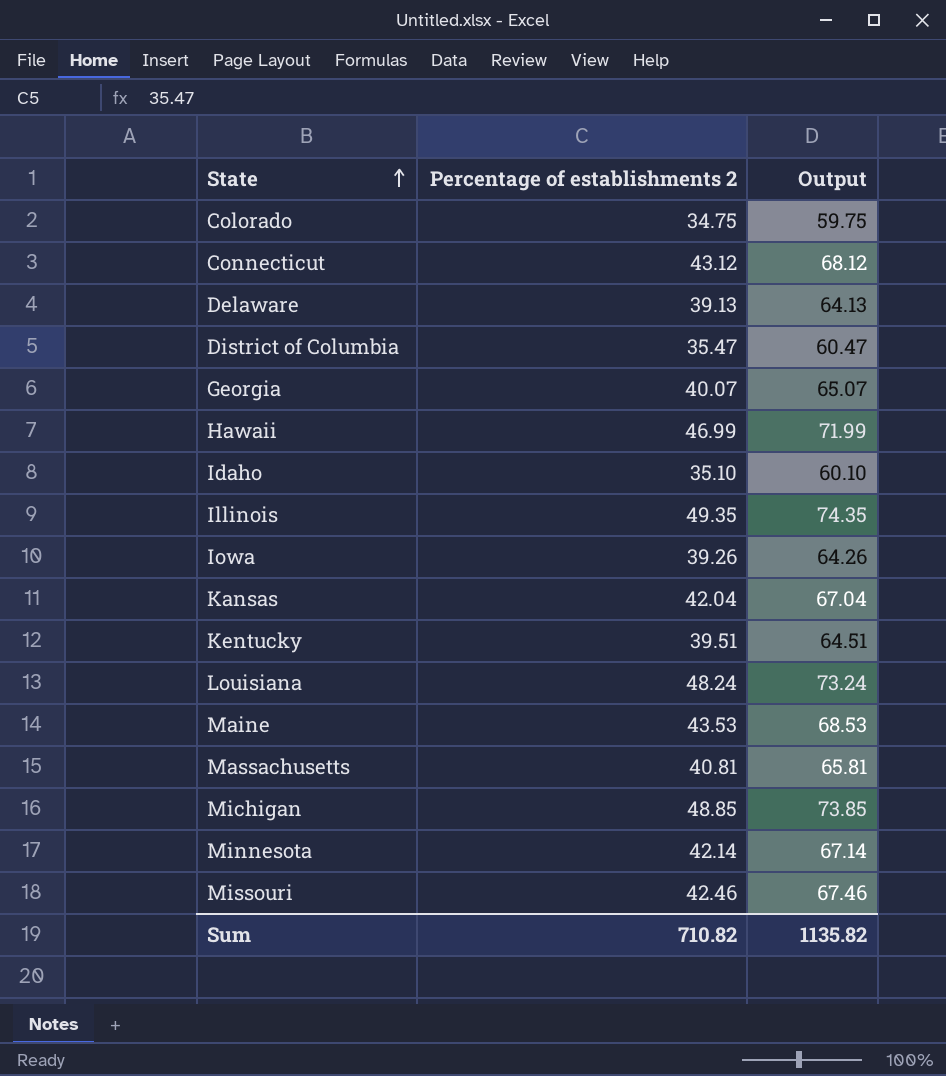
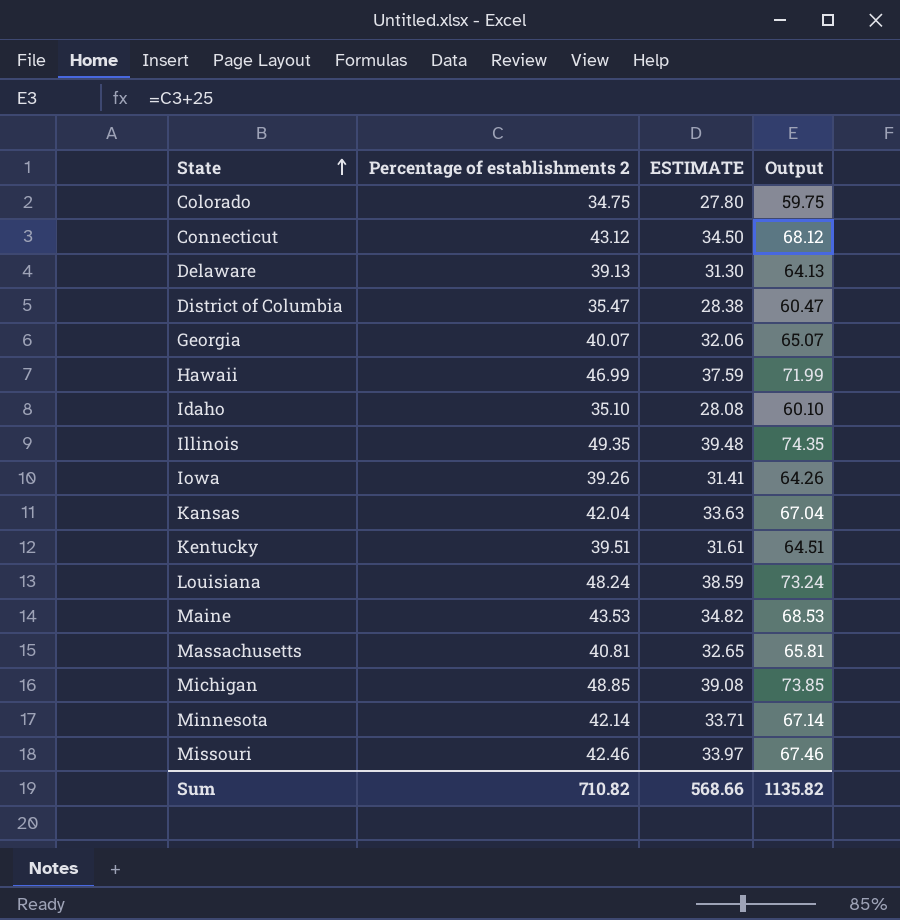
column ESTIMATE | formula: none -> [Percentage of establishments 2] * 0.8

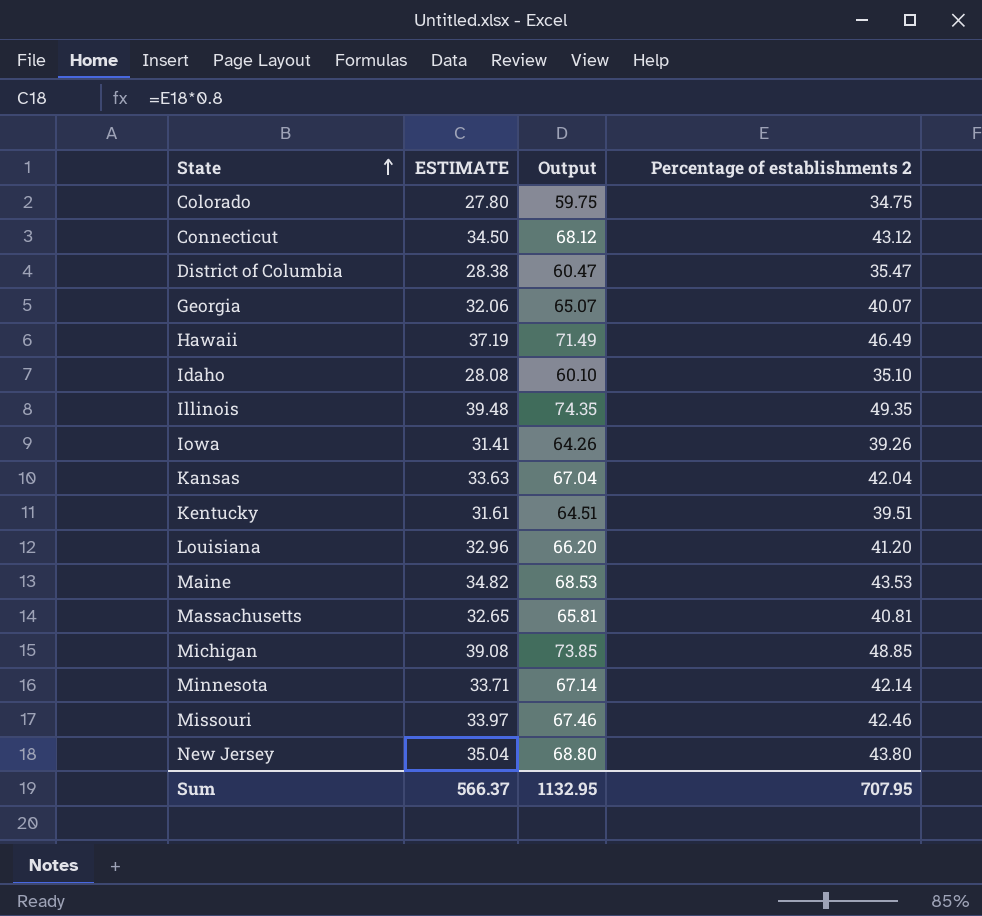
column Percentage of establishments 2 | position: 2 -> 4
row Delaware: 39.13 | 31.30 | 64.13 -> none
Hawaii | ESTIMATE: 37.59 -> 37.19
Hawaii | Output: 71.99 -> 71.49
Hawaii | Percentage of establishments 2: 46.99 -> 46.49
Louisiana | ESTIMATE: 38.59 -> 32.96
Louisiana | Output: 73.24 -> 66.20
Louisiana | Percentage of establishments 2: 48.24 -> 41.20
row New Jersey: none -> 35.04 | 68.80 | 43.80
Sum | ESTIMATE: 568.66 -> 566.37
Sum | Output: 1135.82 -> 1132.95
Sum | Percentage of establishments 2: 710.82 -> 707.95

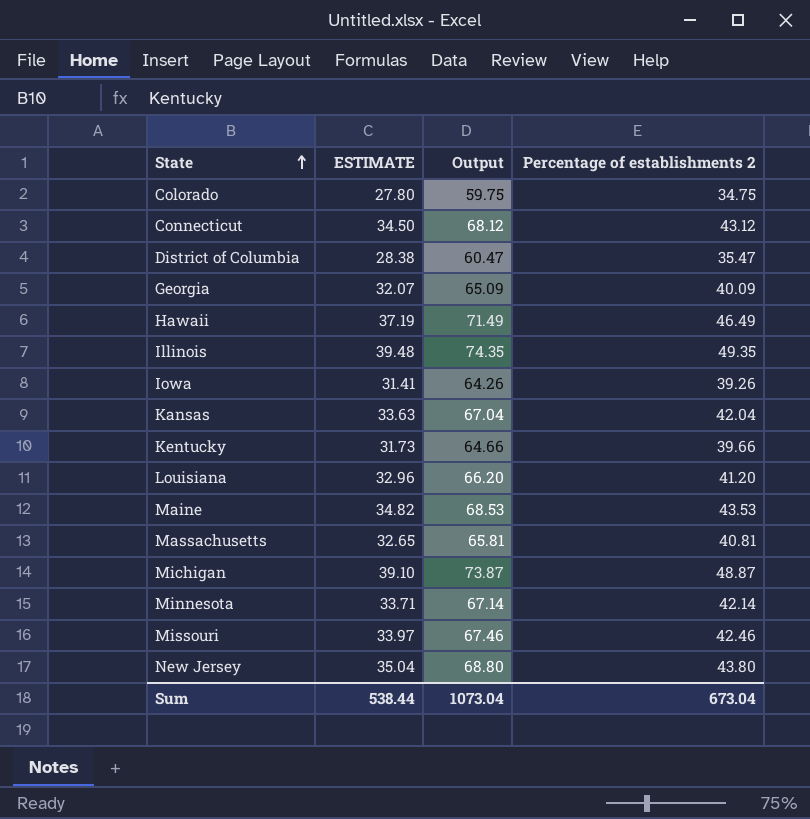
row Idaho: 28.08 | 60.10 | 35.10 -> none
Georgia | ESTIMATE: 32.06 -> 32.07
Georgia | Output: 65.07 -> 65.09
Georgia | Percentage of establishments 2: 40.07 -> 40.09
Kentucky | ESTIMATE: 31.61 -> 31.73
Kentucky | Output: 64.51 -> 64.66
Kentucky | Percentage of establishments 2: 39.51 -> 39.66
Michigan | ESTIMATE: 39.08 -> 39.10
Michigan | Output: 73.85 -> 73.87
Michigan | Percentage of establishments 2: 48.85 -> 48.87
Sum | ESTIMATE: 566.37 -> 538.44
Sum | Output: 1132.95 -> 1073.04
Sum | Percentage of establishments 2: 707.95 -> 673.04

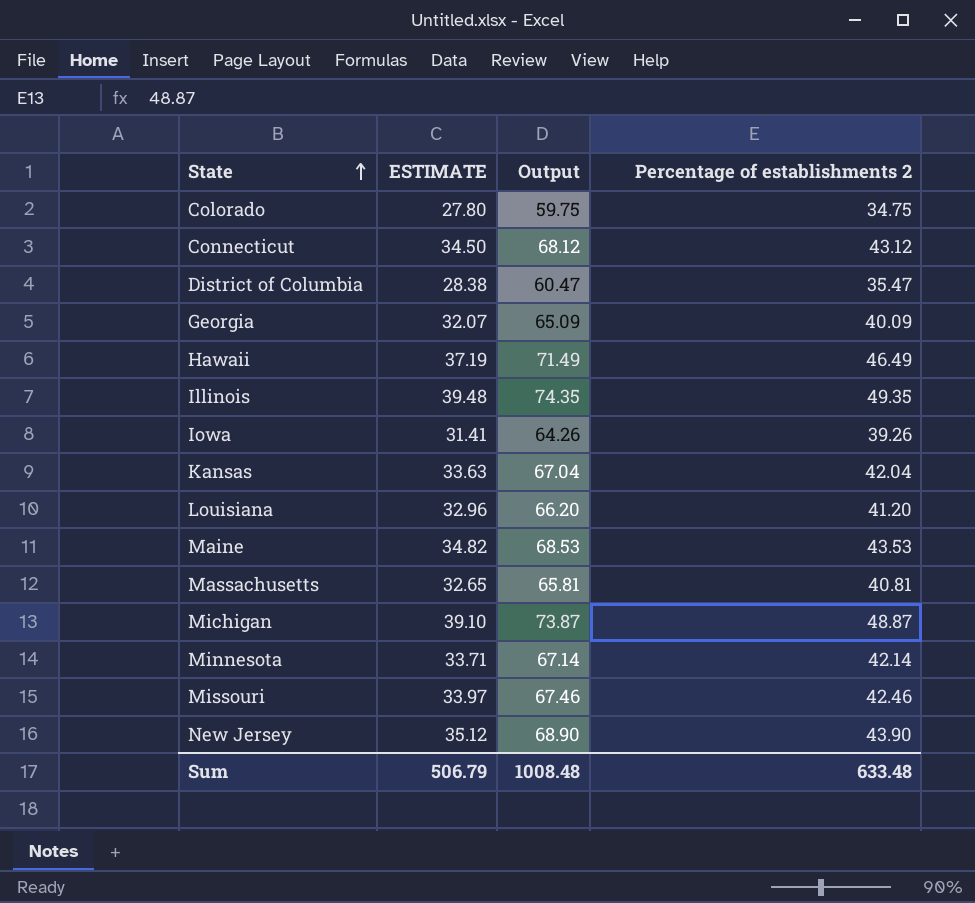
row Kentucky: 31.73 | 64.66 | 39.66 -> none
New Jersey | ESTIMATE: 35.04 -> 35.12
New Jersey | Output: 68.80 -> 68.90
New Jersey | Percentage of establishments 2: 43.80 -> 43.90
Sum | ESTIMATE: 538.44 -> 506.79
Sum | Output: 1073.04 -> 1008.48
Sum | Percentage of establishments 2: 673.04 -> 633.48

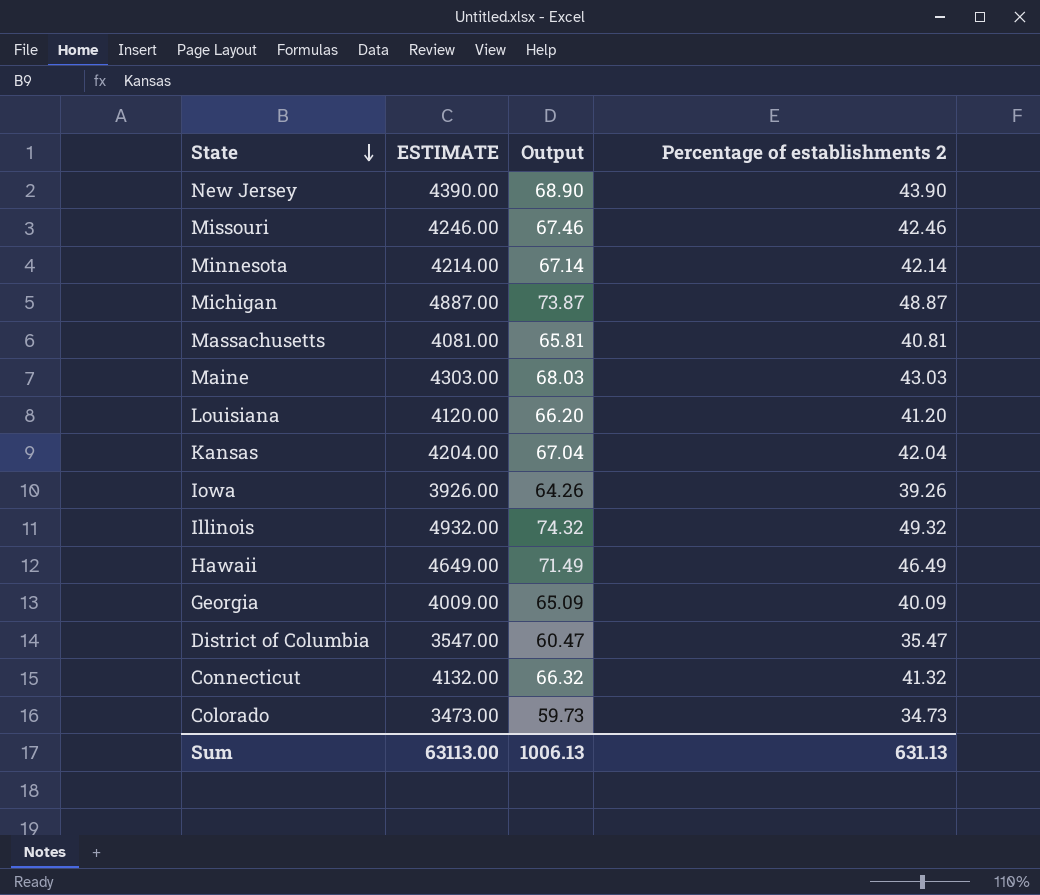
row order: State ascending -> State descending
column ESTIMATE | formula: [Percentage of establishments 2] * 0.8 -> [Percentage of establishments 2] * 100
Maine | Output: 68.53 -> 68.03
Maine | Percentage of establishments 2: 43.53 -> 43.03
Illinois | Output: 74.35 -> 74.32
Illinois | Percentage of establishments 2: 49.35 -> 49.32
Connecticut | Output: 68.12 -> 66.32
Connecticut | Percentage of establishments 2: 43.12 -> 41.32
Colorado | Output: 59.75 -> 59.73
Colorado | Percentage of establishments 2: 34.75 -> 34.73
Sum | ESTIMATE: 506.79 -> 63113.00
Sum | Output: 1008.48 -> 1006.13
Sum | Percentage of establishments 2: 633.48 -> 631.13

